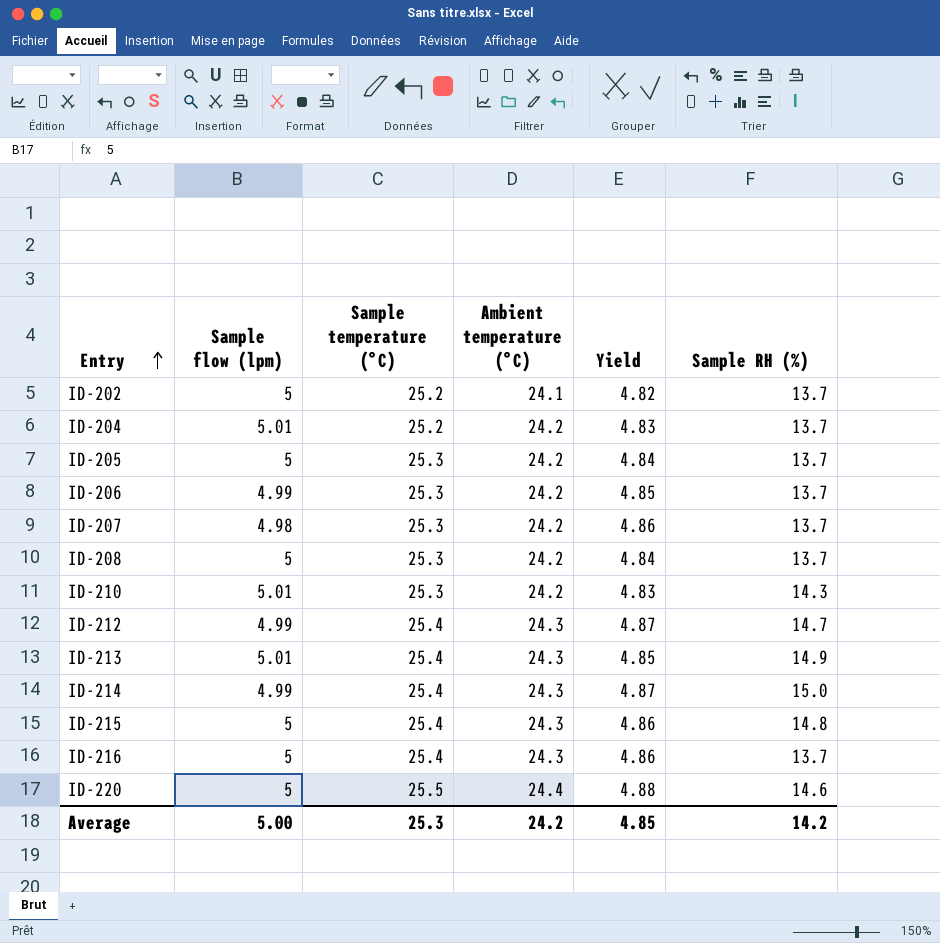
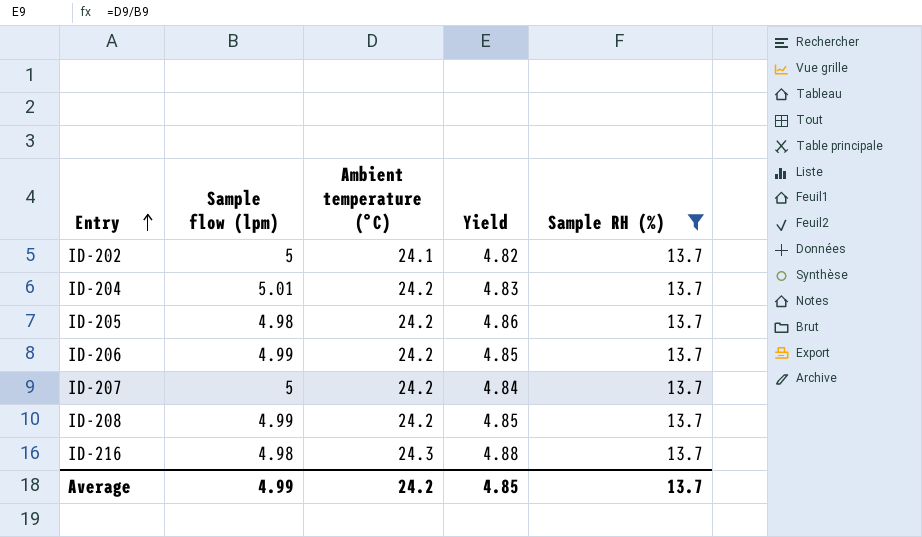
filter: none -> Sample RH (%) = 13.7
column Sample temperature (°C) | position: 3 -> none
ID-205 | Sample flow (lpm): 5 -> 4.98
ID-205 | Yield: 4.84 -> 4.86
ID-207 | Sample flow (lpm): 4.98 -> 5
ID-207 | Yield: 4.86 -> 4.84
ID-208 | Sample flow (lpm): 5 -> 4.99
ID-208 | Yield: 4.84 -> 4.85
ID-216 | Sample flow (lpm): 5 -> 4.98
ID-216 | Yield: 4.86 -> 4.88
Average | Sample flow (lpm): 5.00 -> 4.99
Average | Sample RH (%): 14.2 -> 13.7

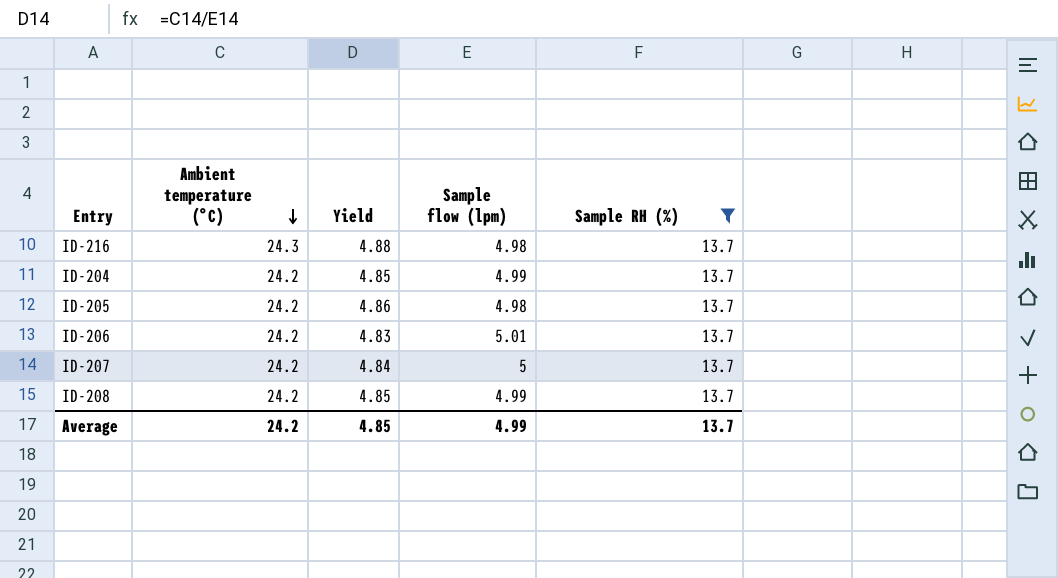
row order: Entry ascending -> Ambient temperature (°C) descending
column Sample flow (lpm) | position: 2 -> 4
row ID-202: 5 | 24.1 | 4.82 | 13.7 -> none
ID-204 | Yield: 4.83 -> 4.85
ID-204 | Sample flow (lpm): 5.01 -> 4.99
ID-206 | Yield: 4.85 -> 4.83
ID-206 | Sample flow (lpm): 4.99 -> 5.01

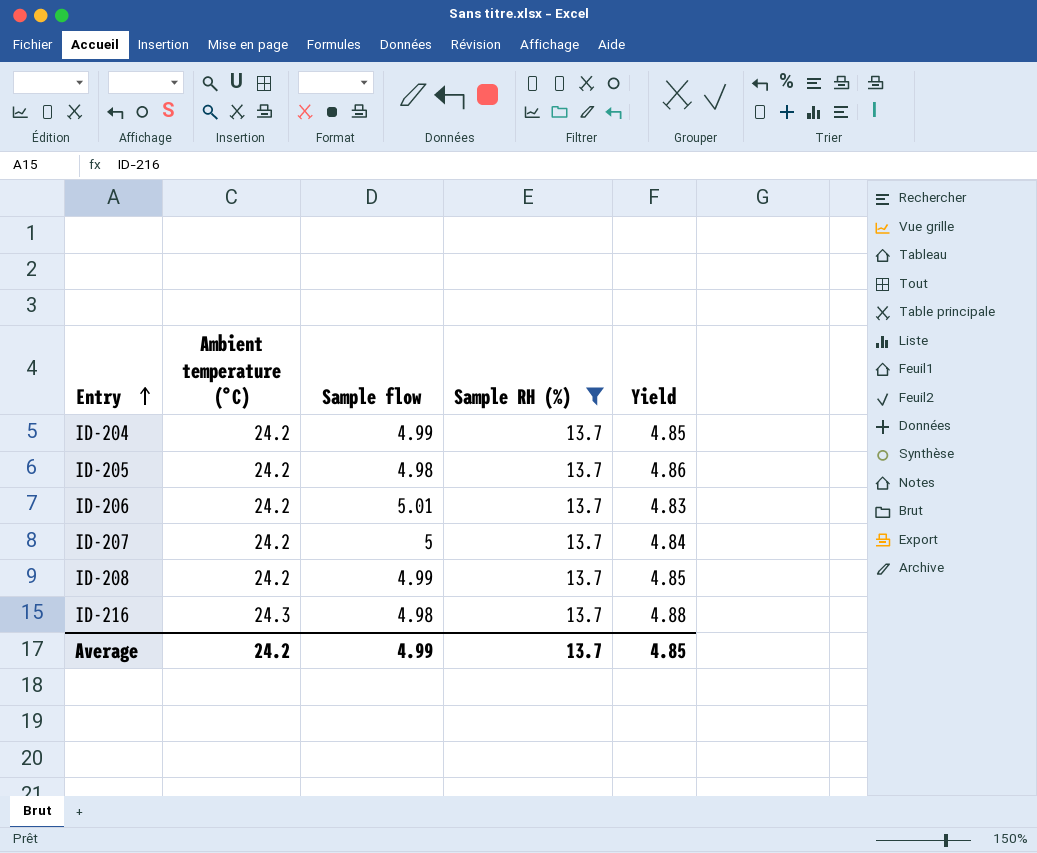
row order: Ambient temperature (°C) descending -> Entry ascending
column name: Sample flow (lpm) -> Sample flow
column Yield | position: 3 -> 5

